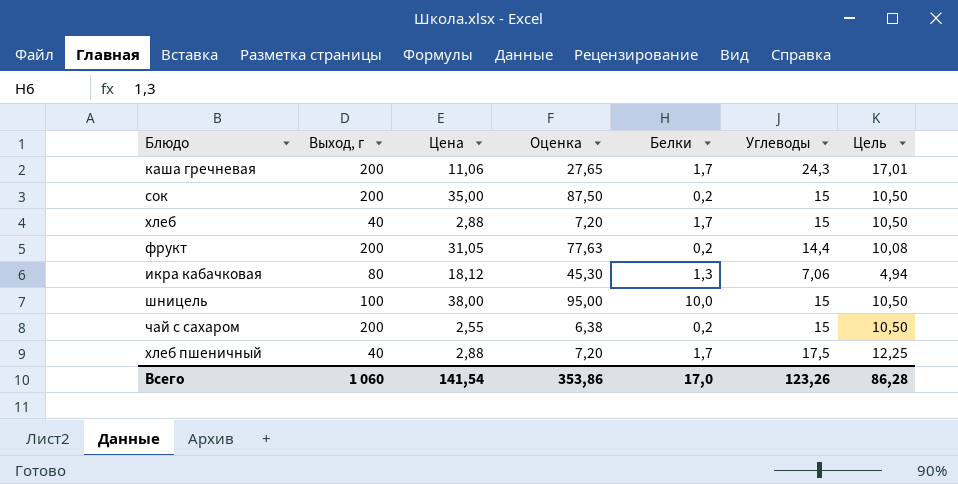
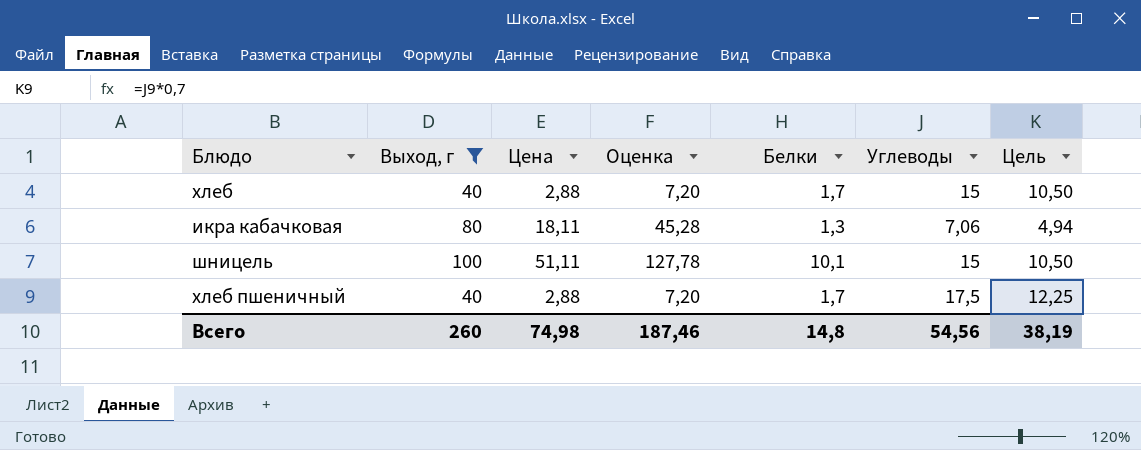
filter: none -> Выход, г != 200
икра кабачковая | Цена: 18,12 -> 18,11
икра кабачковая | Оценка: 45,30 -> 45,28
шницель | Цена: 38,00 -> 51,11
шницель | Оценка: 95,00 -> 127,78
шницель | Белки: 10,0 -> 10,1
Всего | Выход, г: 1 060 -> 260
Всего | Цена: 141,54 -> 74,98
Всего | Оценка: 353,86 -> 187,46
Всего | Белки: 17,0 -> 14,8
Всего | Углеводы: 123,26 -> 54,56
Всего | Цель: 86,28 -> 38,19

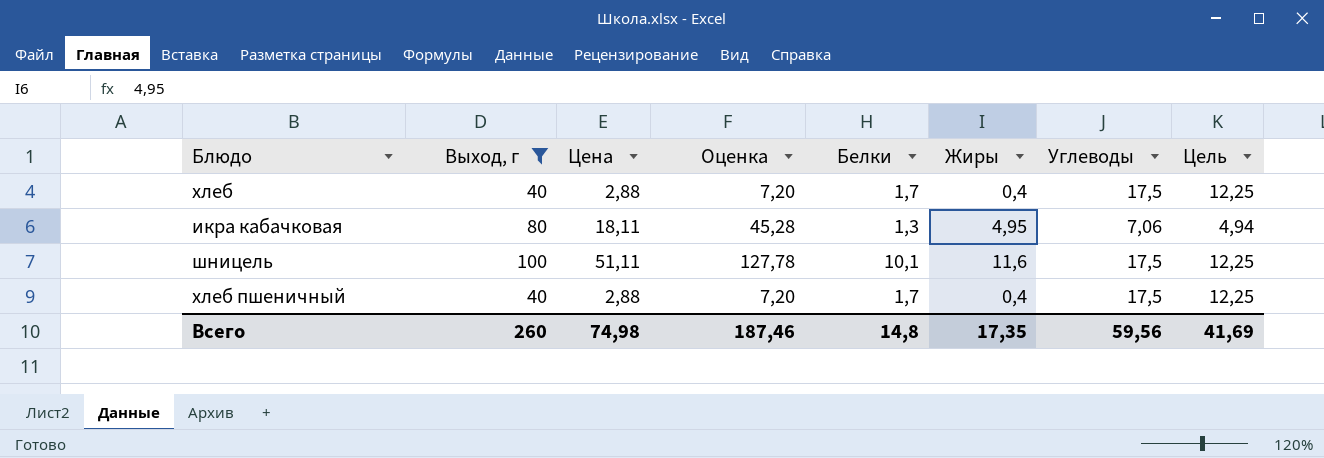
column Жиры | position: none -> 6
хлеб | Углеводы: 15 -> 17,5
хлеб | Цель: 10,50 -> 12,25
шницель | Углеводы: 15 -> 17,5
шницель | Цель: 10,50 -> 12,25
Всего | Углеводы: 54,56 -> 59,56
Всего | Цель: 38,19 -> 41,69

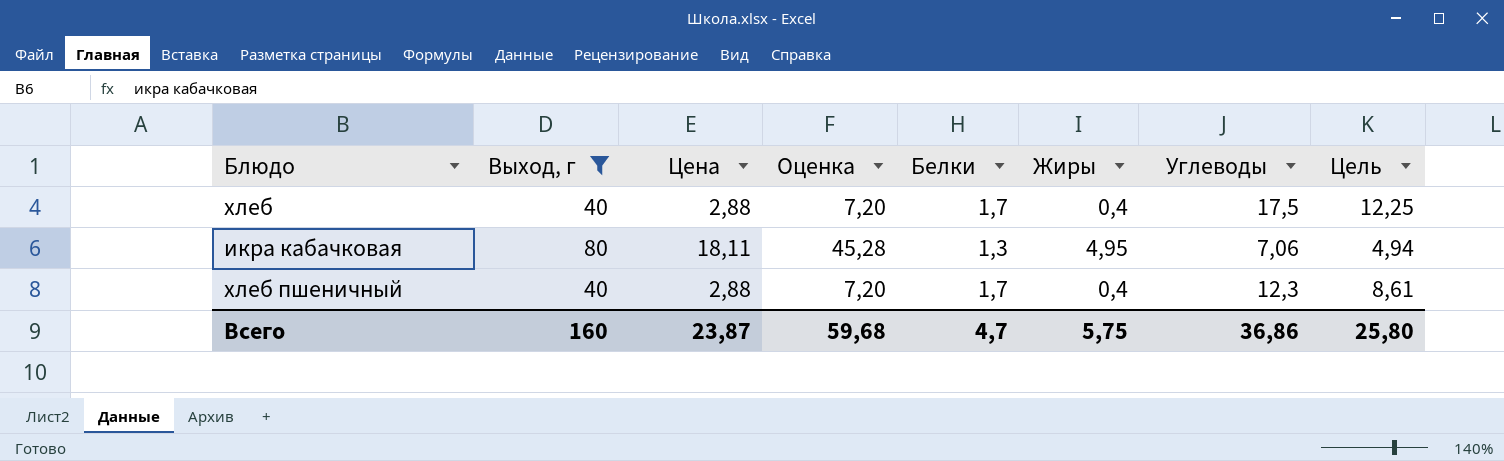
row шницель: 100 | 51,11 | 127,78 | 10,1 | 11,6 | 17,5 | 12,25 -> none
хлеб пшеничный | Углеводы: 17,5 -> 12,3
хлеб пшеничный | Цель: 12,25 -> 8,61
Всего | Выход, г: 260 -> 160
Всего | Цена: 74,98 -> 23,87
Всего | Оценка: 187,46 -> 59,68
Всего | Белки: 14,8 -> 4,7
Всего | Жиры: 17,35 -> 5,75
Всего | Углеводы: 59,56 -> 36,86
Всего | Цель: 41,69 -> 25,80

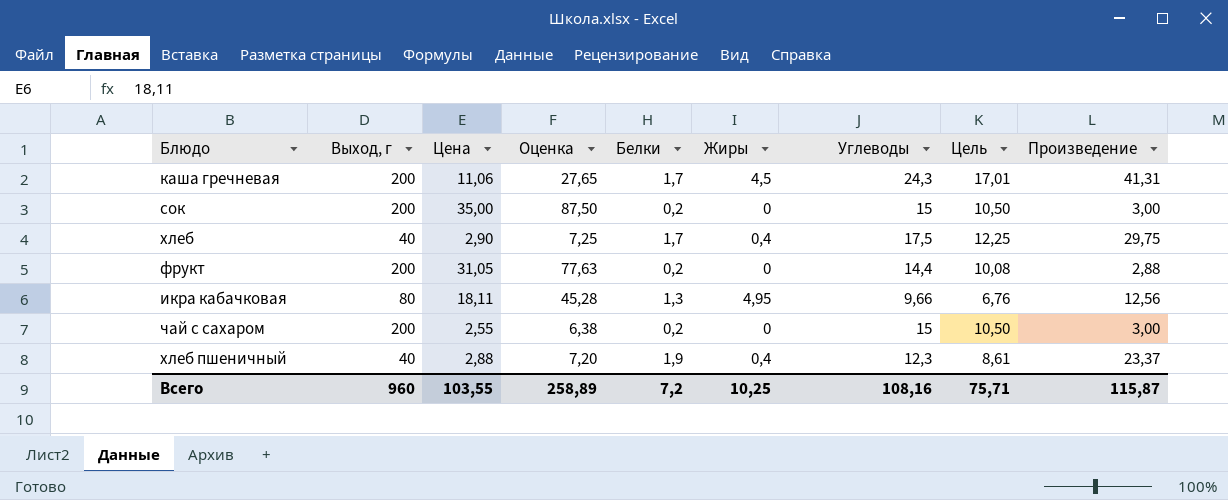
filter: Выход, г != 200 -> none
column Произведение | formula: none -> [Белки] * [Углеводы]
хлеб | Цена: 2,88 -> 2,90
хлеб | Оценка: 7,20 -> 7,25
икра кабачковая | Углеводы: 7,06 -> 9,66
икра кабачковая | Цель: 4,94 -> 6,76
хлеб пшеничный | Белки: 1,7 -> 1,9
Всего | Выход, г: 160 -> 960
Всего | Цена: 23,87 -> 103,55
Всего | Оценка: 59,68 -> 258,89
Всего | Белки: 4,7 -> 7,2
Всего | Жиры: 5,75 -> 10,25
Всего | Углеводы: 36,86 -> 108,16
Всего | Цель: 25,80 -> 75,71

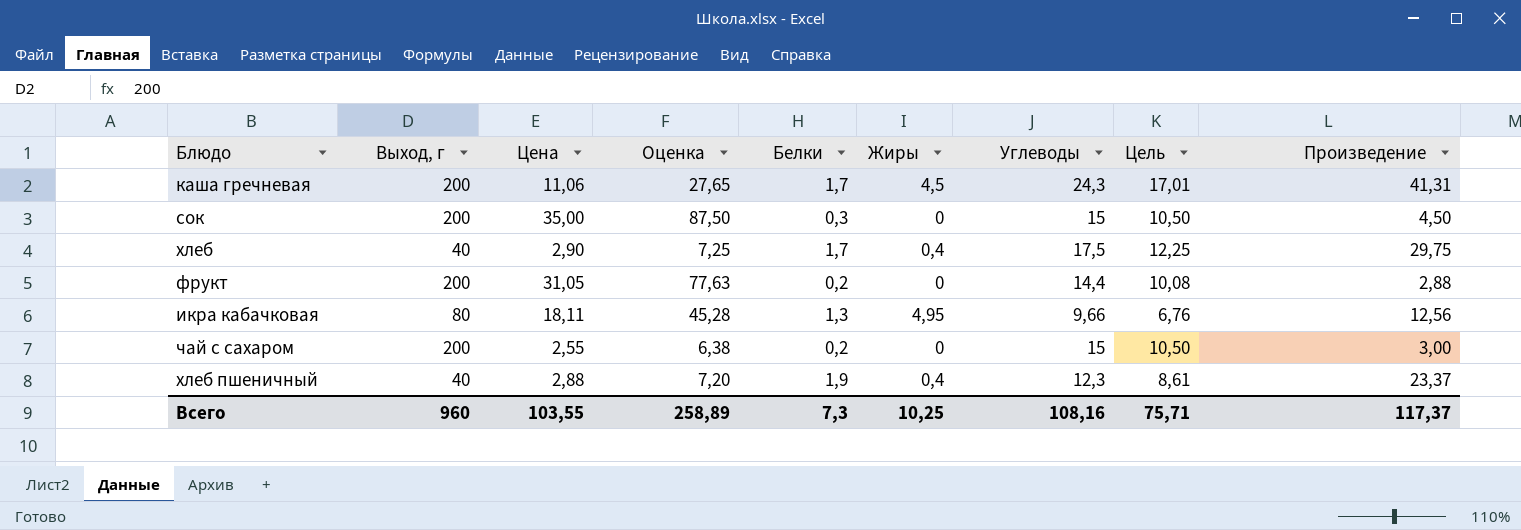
сок | Белки: 0,2 -> 0,3
сок | Произведение: 3,00 -> 4,50
Всего | Белки: 7,2 -> 7,3
Всего | Произведение: 115,87 -> 117,37

